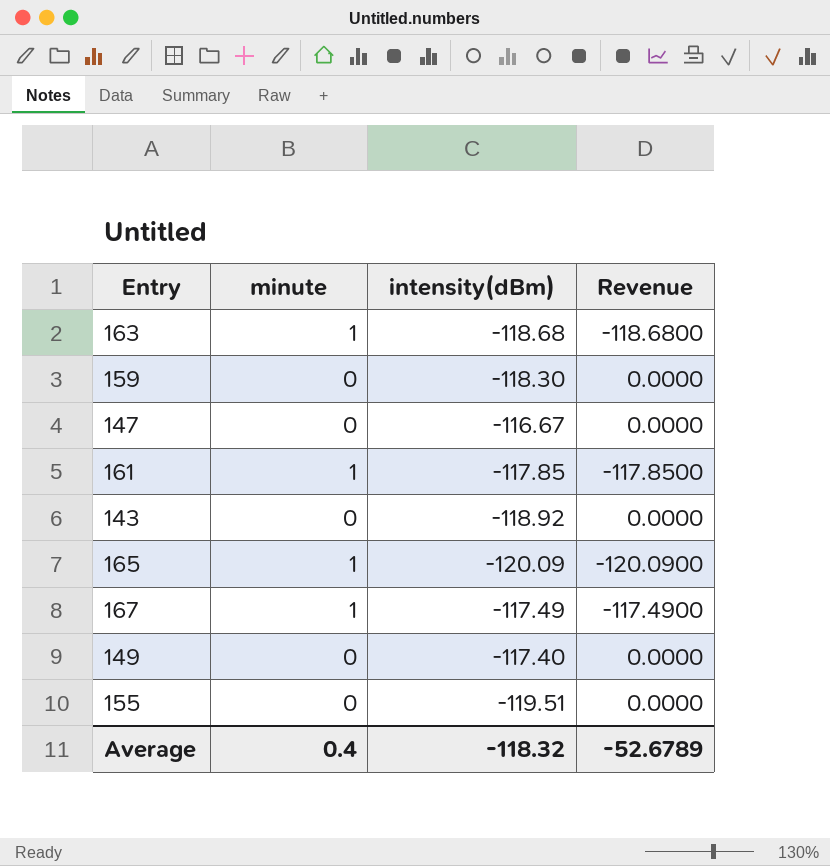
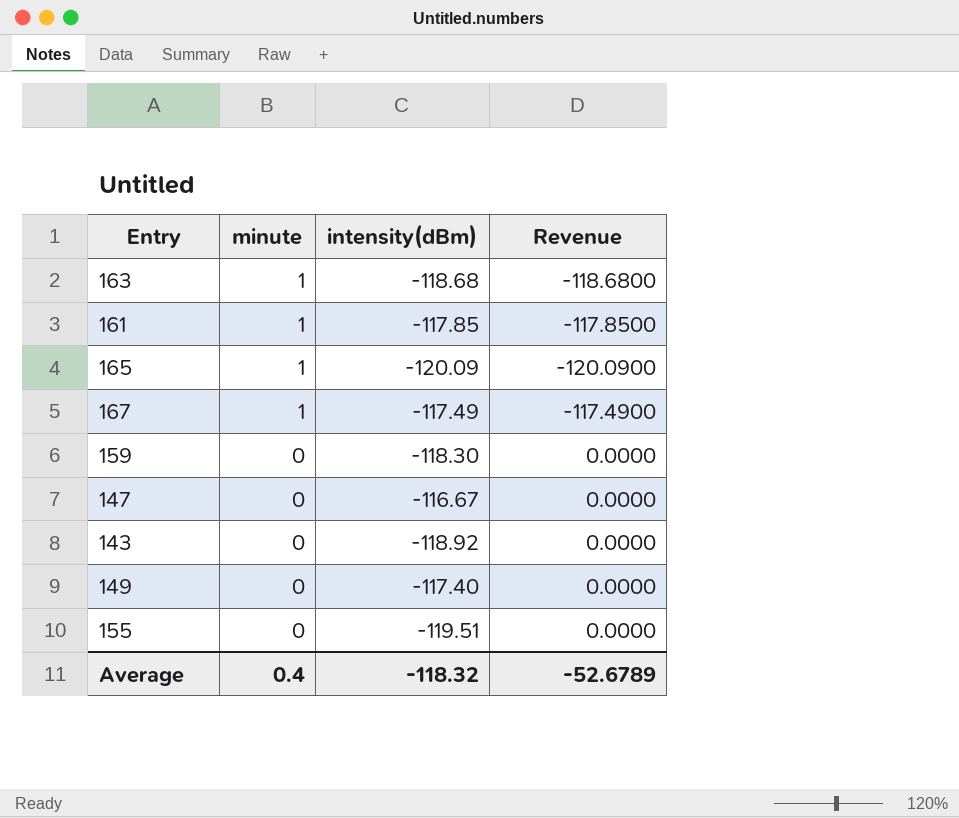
row order: none -> minute descending

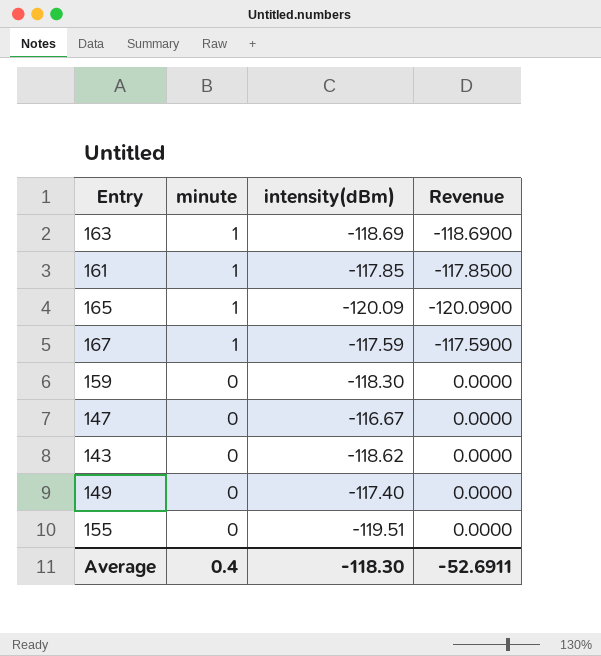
163 | intensity(dBm): -118.68 -> -118.69
163 | Revenue: -118.6800 -> -118.6900
167 | intensity(dBm): -117.49 -> -117.59
167 | Revenue: -117.4900 -> -117.5900
143 | intensity(dBm): -118.92 -> -118.62
Average | intensity(dBm): -118.32 -> -118.30
Average | Revenue: -52.6789 -> -52.6911

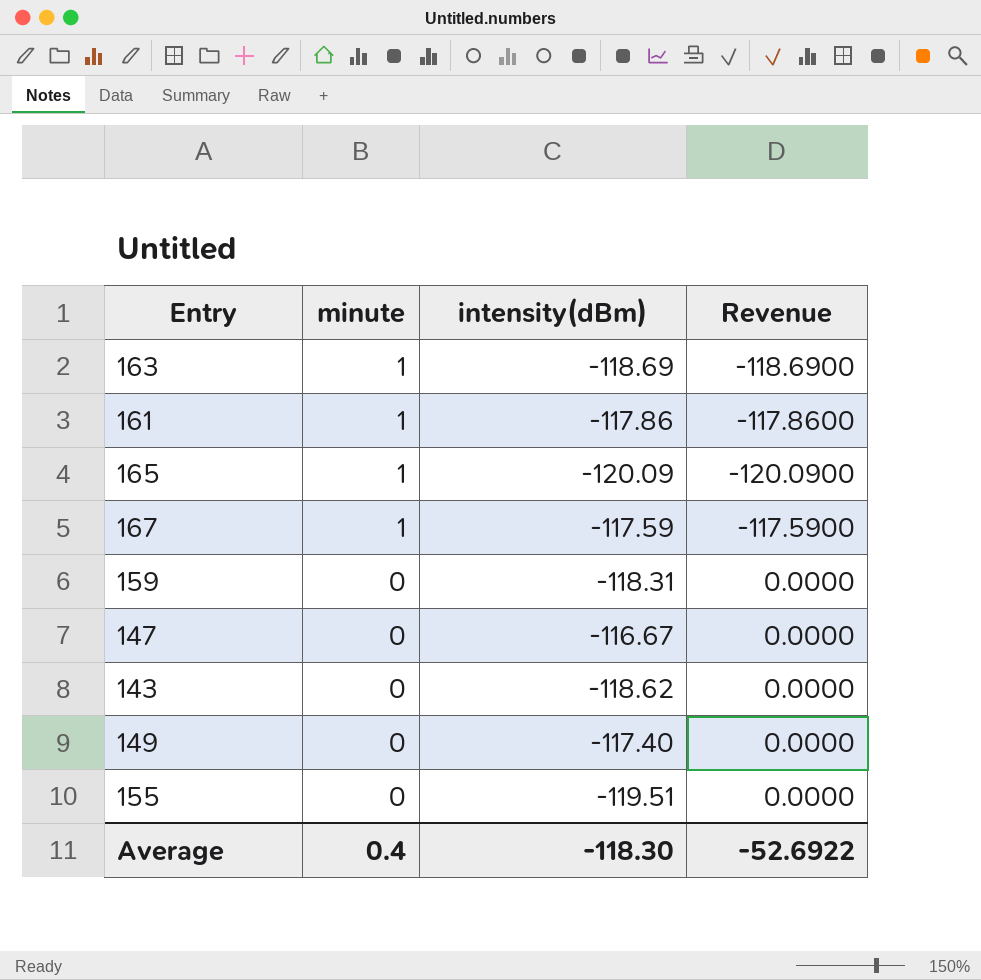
161 | intensity(dBm): -117.85 -> -117.86
161 | Revenue: -117.8500 -> -117.8600
159 | intensity(dBm): -118.30 -> -118.31
Average | Revenue: -52.6911 -> -52.6922

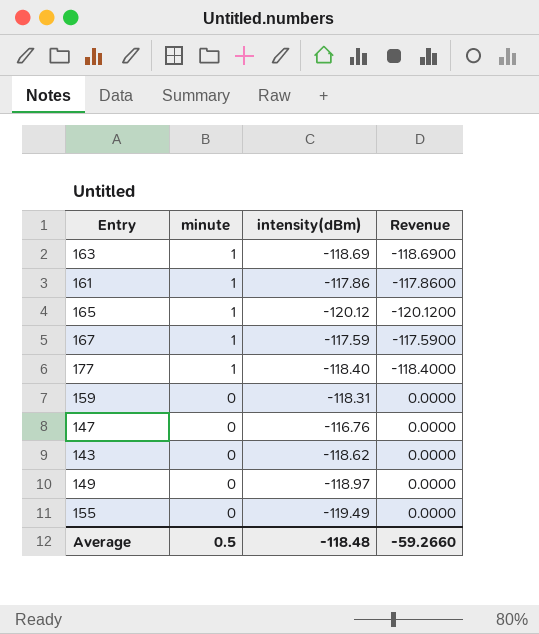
165 | intensity(dBm): -120.09 -> -120.12
165 | Revenue: -120.0900 -> -120.1200
row 177: none -> 1 | -118.40 | -118.4000
147 | intensity(dBm): -116.67 -> -116.76
149 | intensity(dBm): -117.40 -> -118.97
155 | intensity(dBm): -119.51 -> -119.49
Average | minute: 0.4 -> 0.5
Average | intensity(dBm): -118.30 -> -118.48
Average | Revenue: -52.6922 -> -59.2660

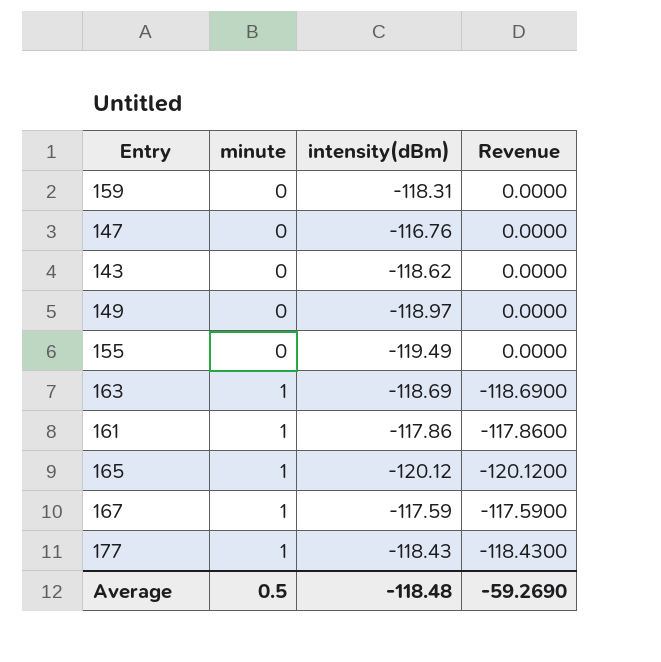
row order: minute descending -> minute ascending
177 | intensity(dBm): -118.40 -> -118.43
177 | Revenue: -118.4000 -> -118.4300
Average | Revenue: -59.2660 -> -59.2690

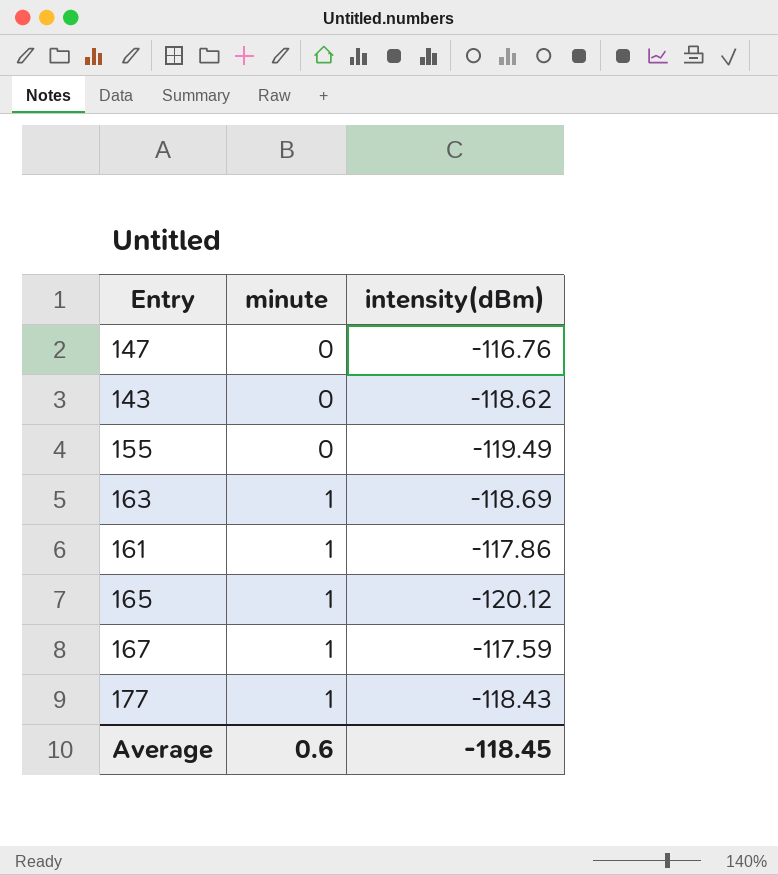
column Revenue | formula: [minute] * [intensity(dBm)] -> none
row 159: 0 | -118.31 | 0.0000 -> none
row 149: 0 | -118.97 | 0.0000 -> none
Average | minute: 0.5 -> 0.6
Average | intensity(dBm): -118.48 -> -118.45

